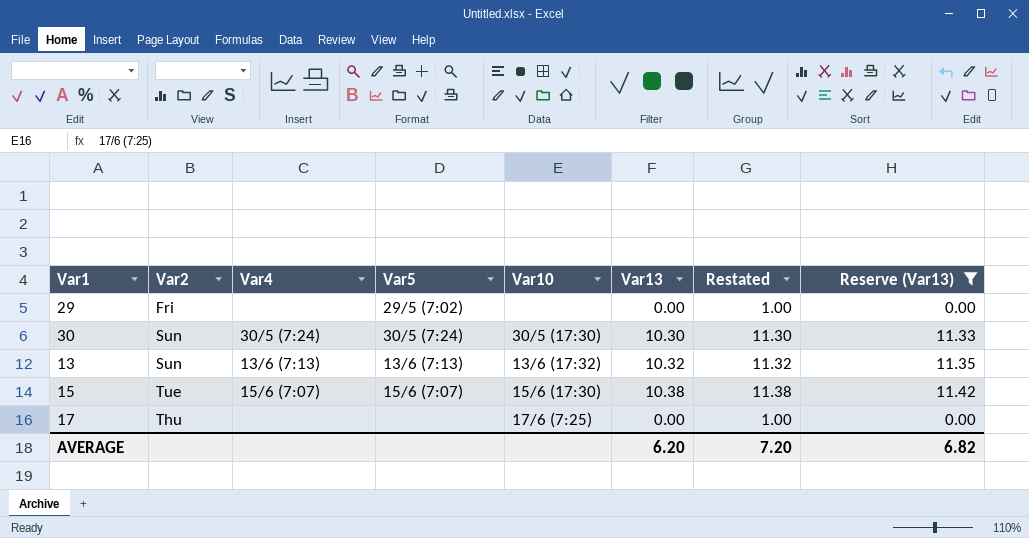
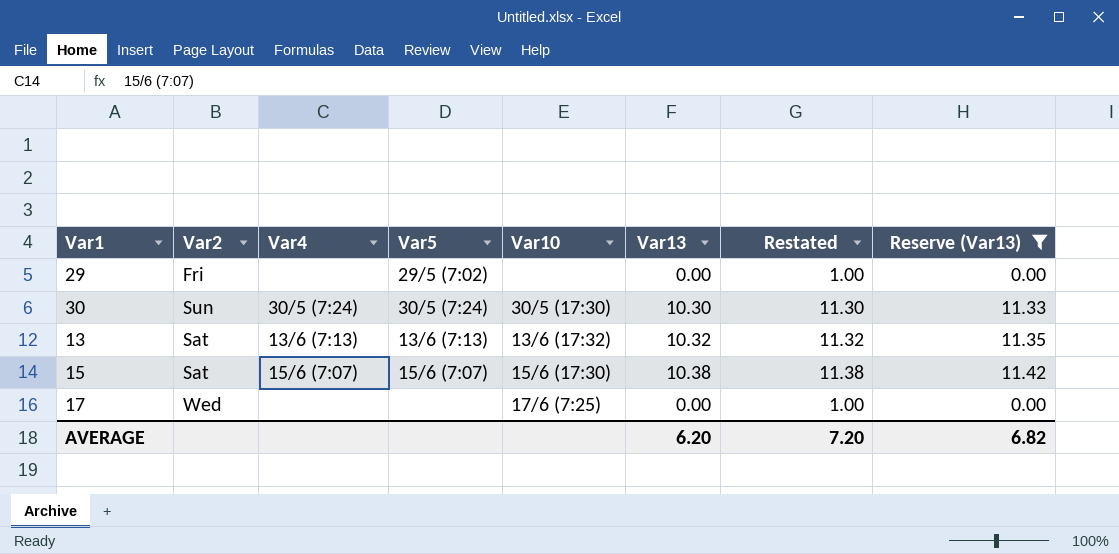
13 | Var2: Sun -> Sat
15 | Var2: Tue -> Sat
17 | Var2: Thu -> Wed

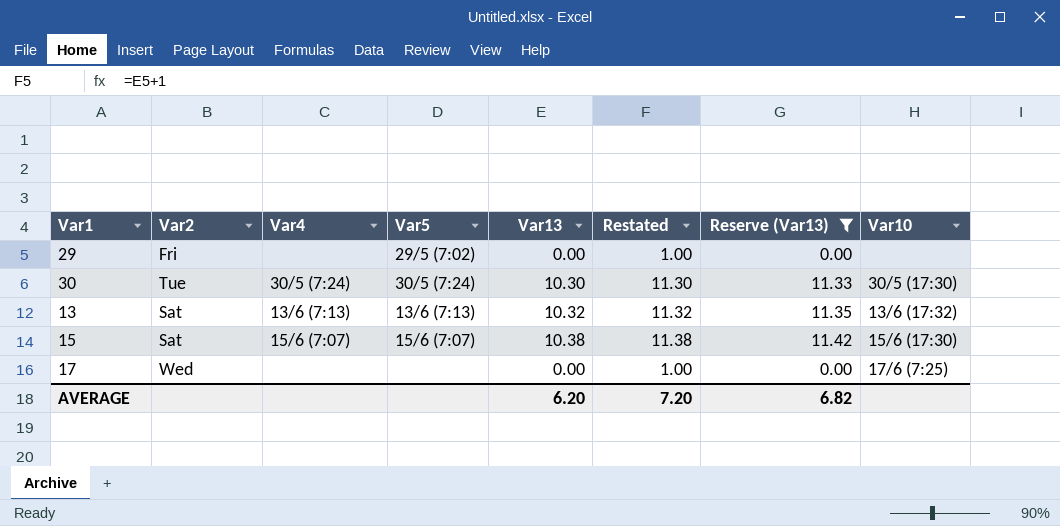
column Var10 | position: 5 -> 8
30 | Var2: Sun -> Tue

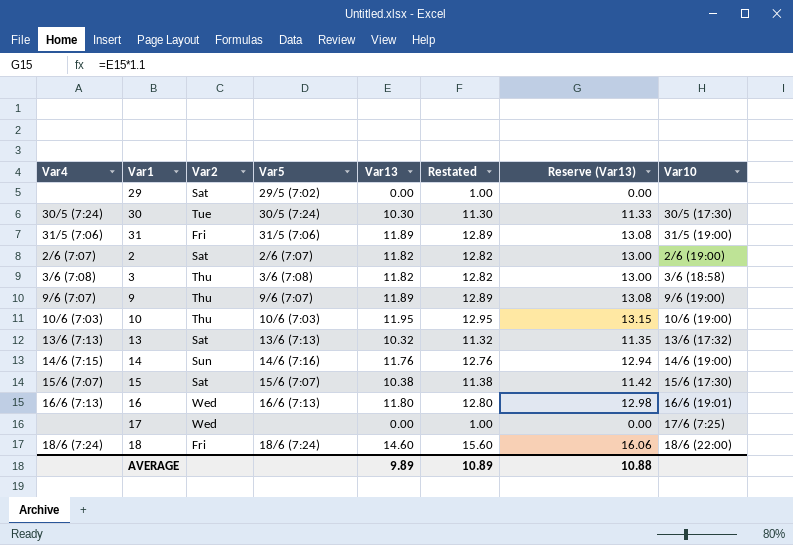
filter: Reserve (Var13) <= 11.42 -> none
column Var4 | position: 3 -> 1
29 | Var2: Fri -> Sat
AVERAGE | Var13: 6.20 -> 9.89
AVERAGE | Restated: 7.20 -> 10.89
AVERAGE | Reserve (Var13): 6.82 -> 10.88

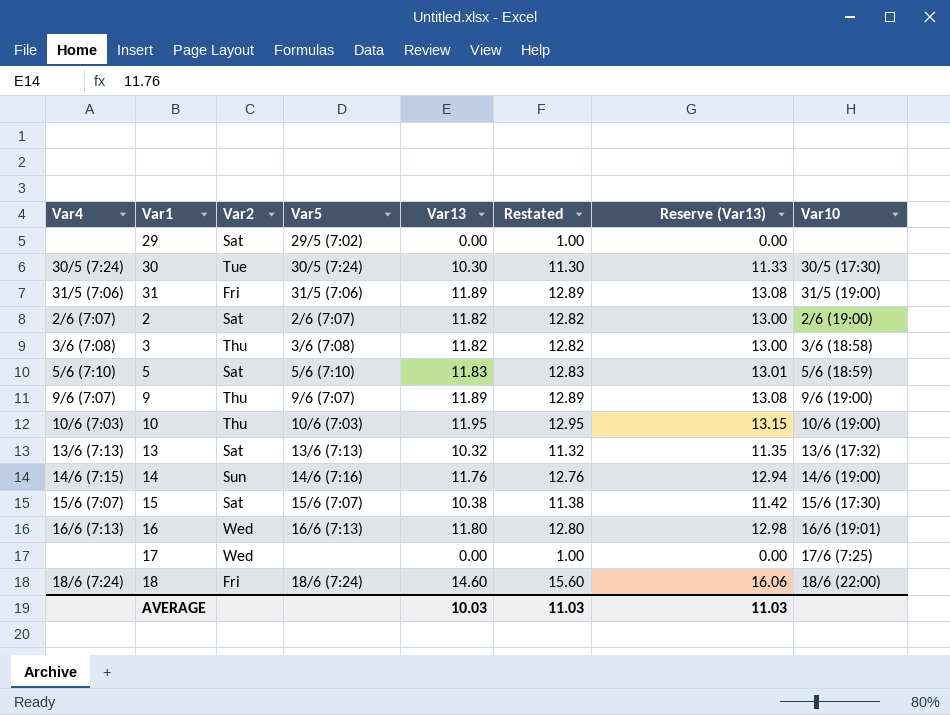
row 5: none -> 5/6 (7:10) | Sat | 5/6 (7:10) | 11.83 | 12.83 | 13.01 | 5/6 (18:59)
AVERAGE | Var13: 9.89 -> 10.03
AVERAGE | Restated: 10.89 -> 11.03
AVERAGE | Reserve (Var13): 10.88 -> 11.03

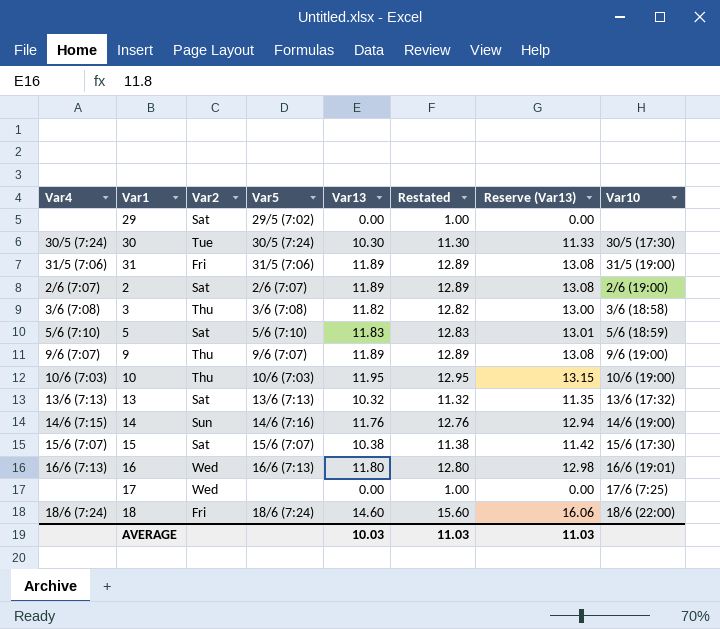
2 | Var13: 11.82 -> 11.89
2 | Restated: 12.82 -> 12.89
2 | Reserve (Var13): 13.00 -> 13.08

